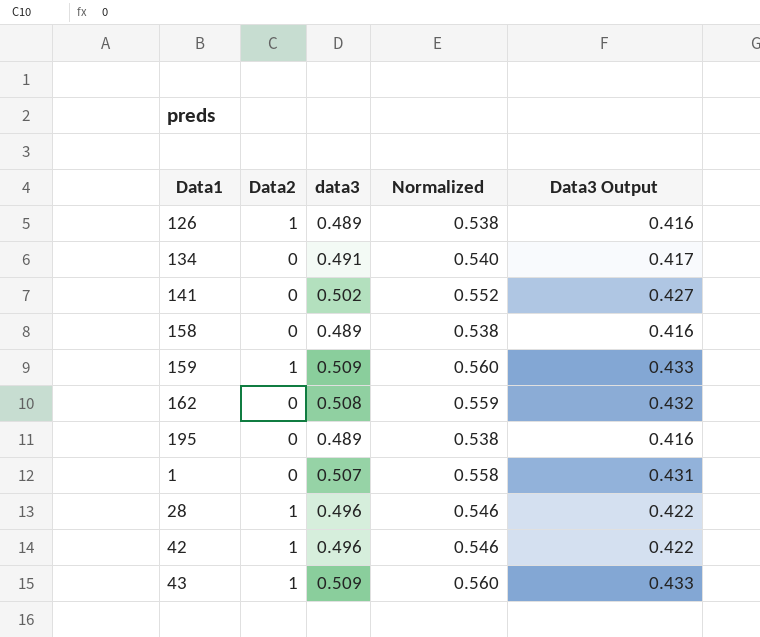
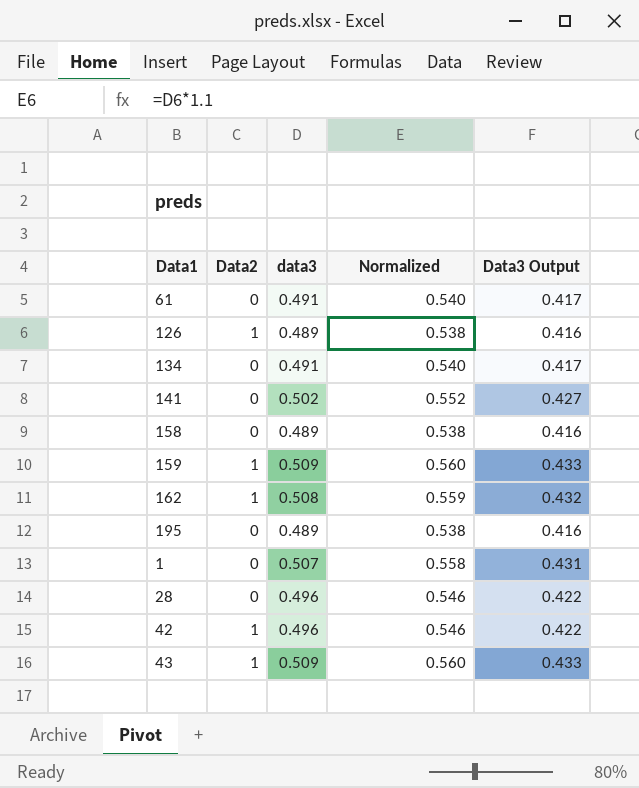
row 61: none -> 0 | 0.491 | 0.540 | 0.417
162 | Data2: 0 -> 1
28 | Data2: 1 -> 0

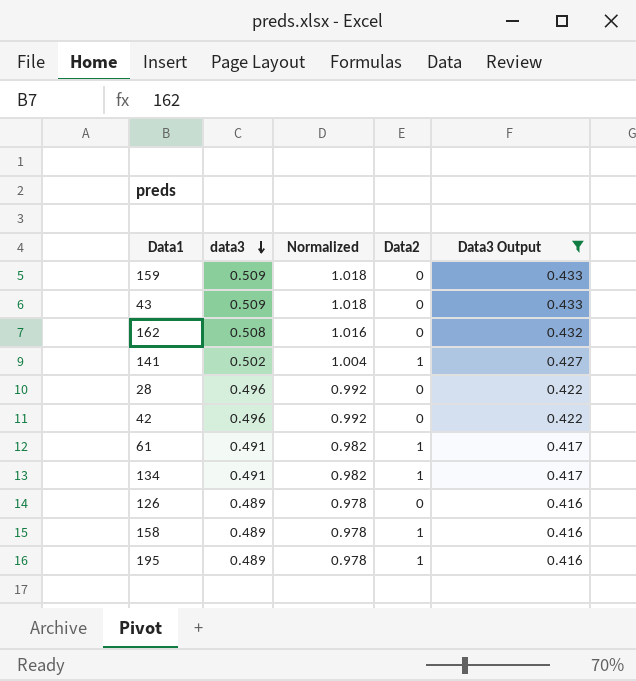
filter: none -> Data3 Output != 0.431
row order: none -> data3 descending
column Normalized | formula: [data3] * 1.1 -> [data3] * 2
column Data2 | position: 2 -> 4
159 | Data2: 1 -> 0
43 | Data2: 1 -> 0
162 | Data2: 1 -> 0
141 | Data2: 0 -> 1
42 | Data2: 1 -> 0
61 | Data2: 0 -> 1
134 | Data2: 0 -> 1
126 | Data2: 1 -> 0
158 | Data2: 0 -> 1
195 | Data2: 0 -> 1

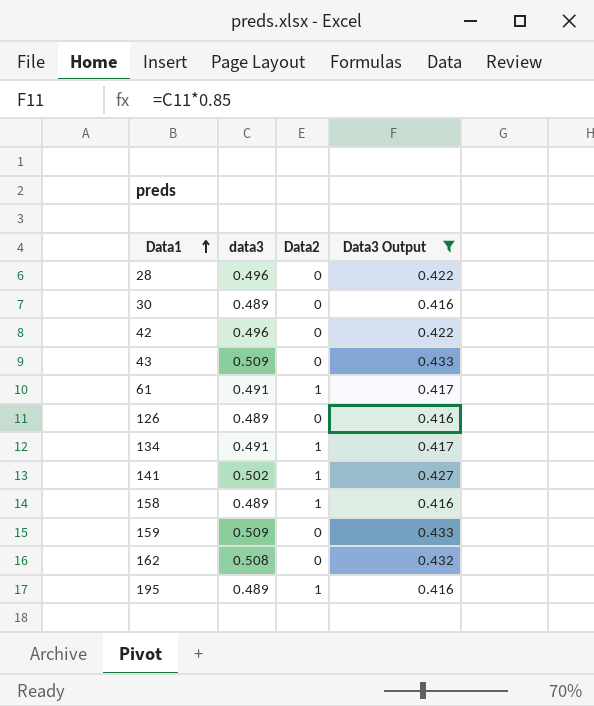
row order: data3 descending -> Data1 ascending
column Normalized | formula: [data3] * 2 -> none
row 30: none -> 0.489 | 0 | 0.416

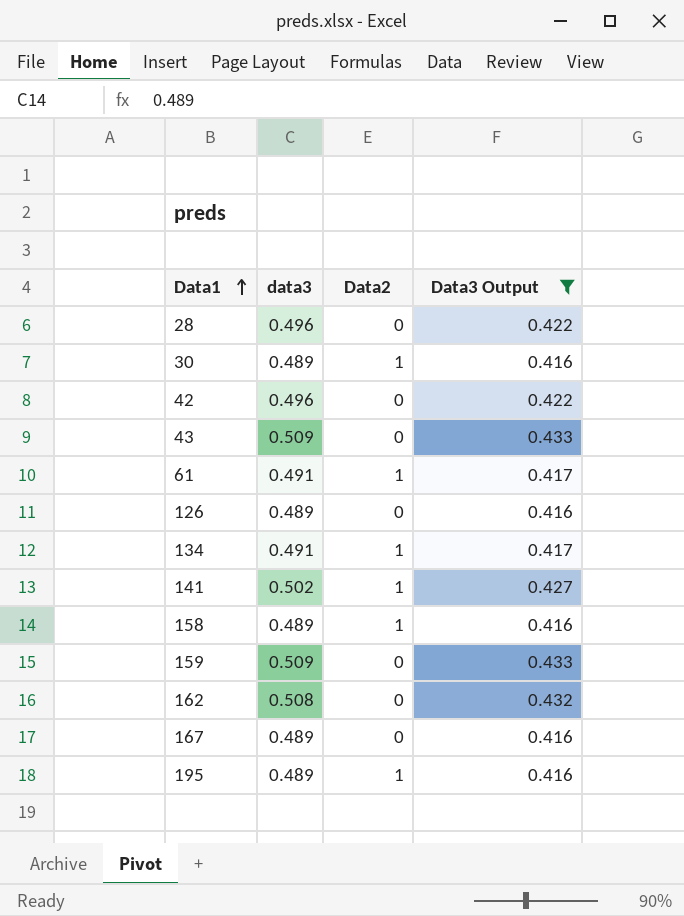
30 | Data2: 0 -> 1
row 167: none -> 0.489 | 0 | 0.416

